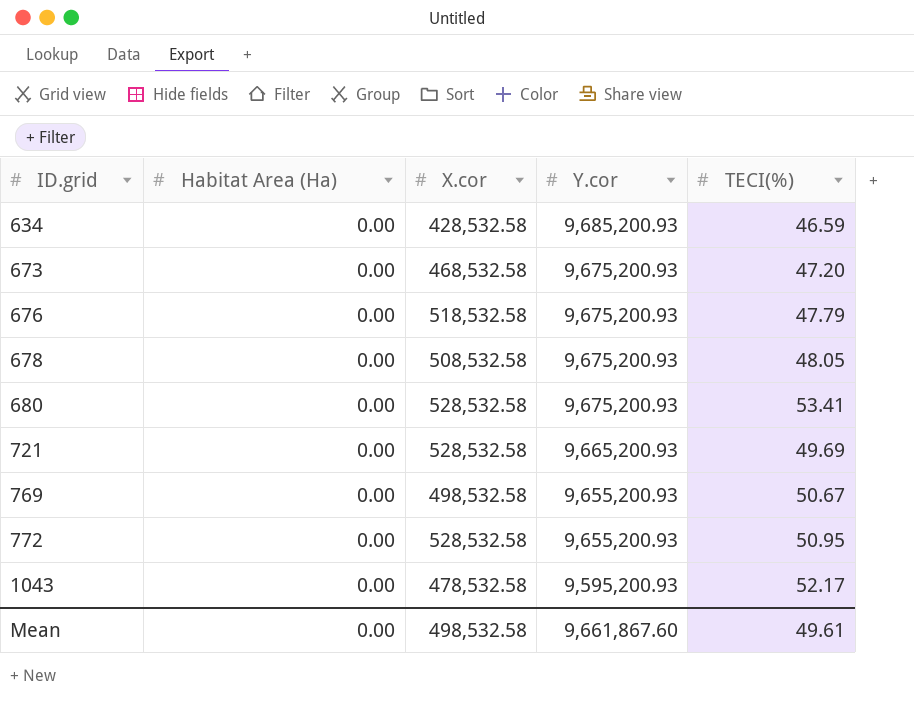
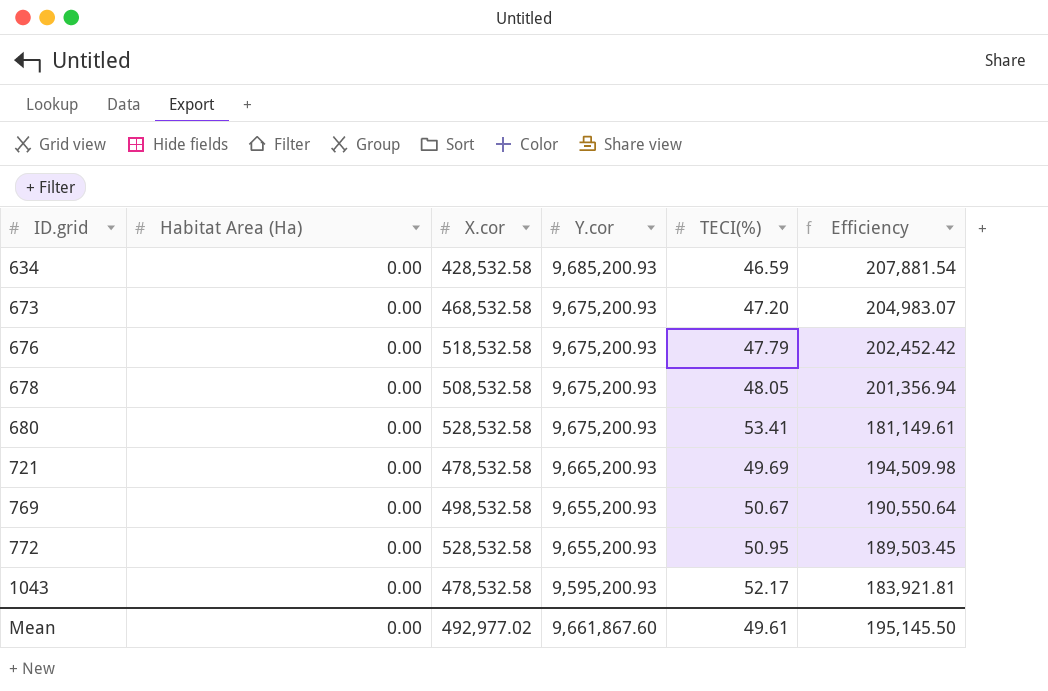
column Efficiency | formula: none -> [Y.cor] / [TECI(%)]
721 | X.cor: 528,532.58 -> 478,532.58
Mean | X.cor: 498,532.58 -> 492,977.02

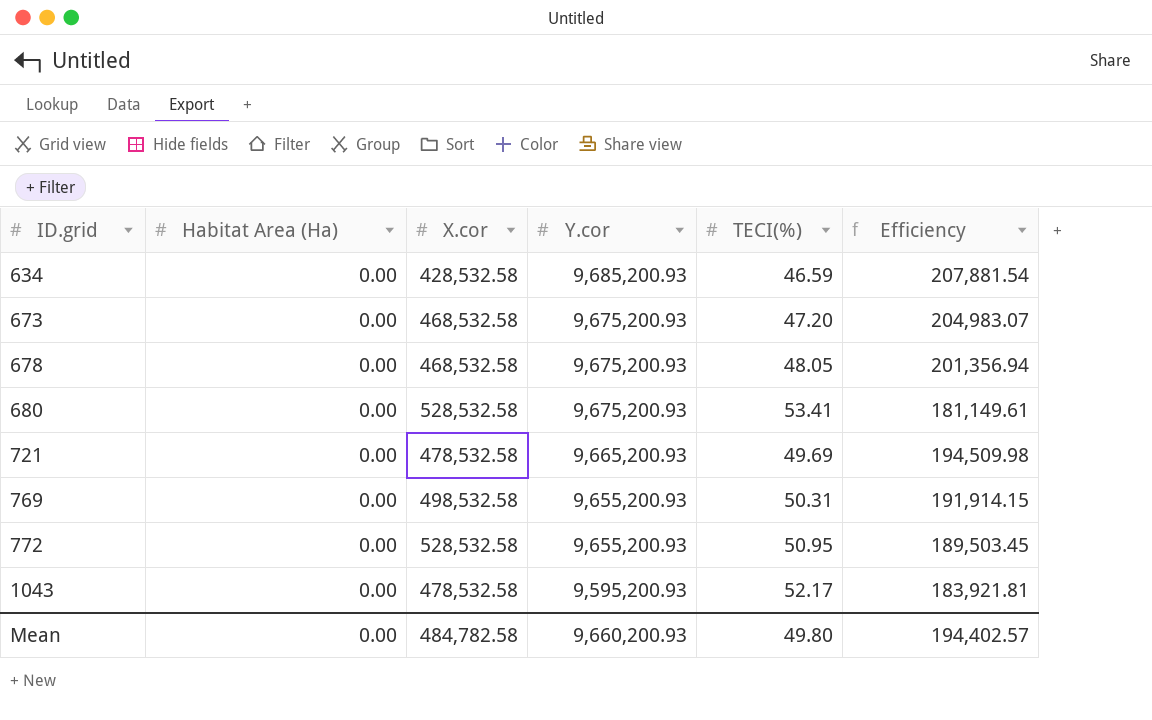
row 676: 0.00 | 518,532.58 | 9,675,200.93 | 47.79 | 202,452.42 -> none
678 | X.cor: 508,532.58 -> 468,532.58
769 | TECI(%): 50.67 -> 50.31
769 | Efficiency: 190,550.64 -> 191,914.15
Mean | X.cor: 492,977.02 -> 484,782.58
Mean | Y.cor: 9,661,867.60 -> 9,660,200.93
Mean | TECI(%): 49.61 -> 49.80
Mean | Efficiency: 195,145.50 -> 194,402.57

